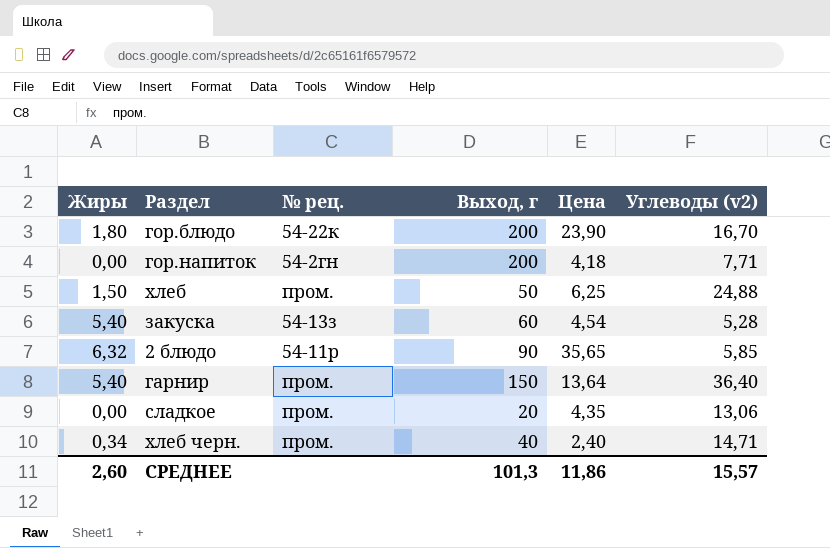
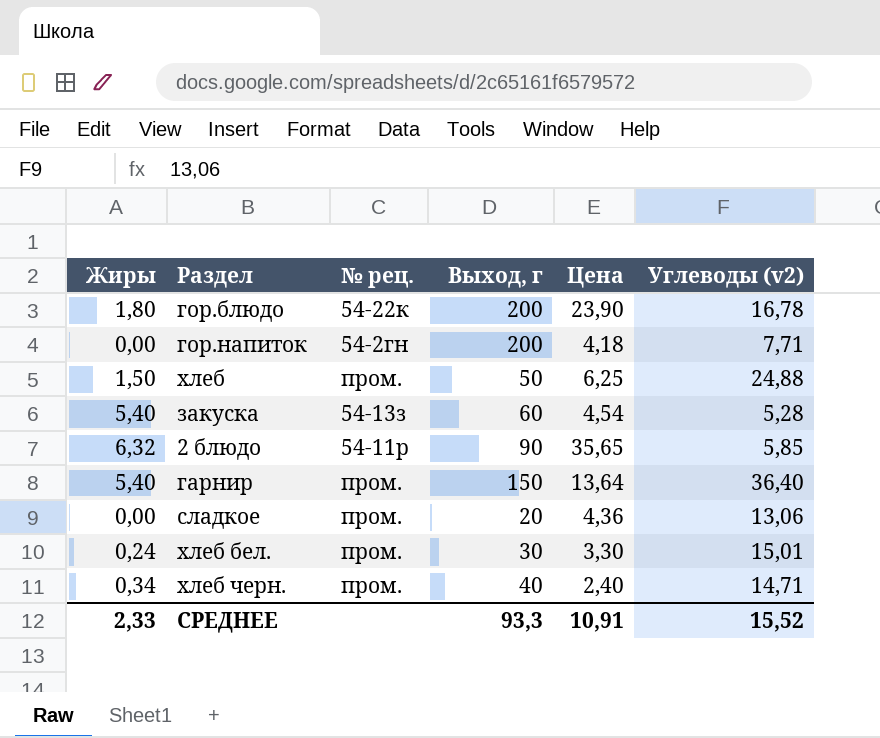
гор.блюдо | Углеводы (v2): 16,70 -> 16,78
сладкое | Цена: 4,35 -> 4,36
row хлеб бел.: none -> 0,24 | пром. | 30 | 3,30 | 15,01
СРЕДНЕЕ | Жиры: 2,60 -> 2,33
СРЕДНЕЕ | Выход, г: 101,3 -> 93,3
СРЕДНЕЕ | Цена: 11,86 -> 10,91
СРЕДНЕЕ | Углеводы (v2): 15,57 -> 15,52

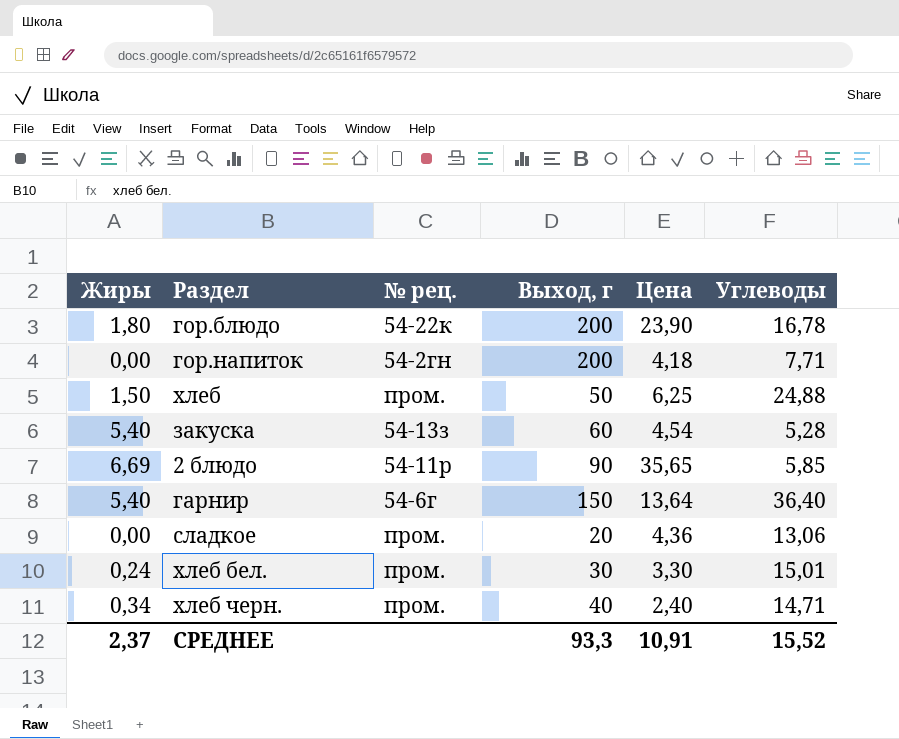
column name: Углеводы (v2) -> Углеводы
2 блюдо | Жиры: 6,32 -> 6,69
гарнир | № рец.: пром. -> 54-6г
СРЕДНЕЕ | Жиры: 2,33 -> 2,37

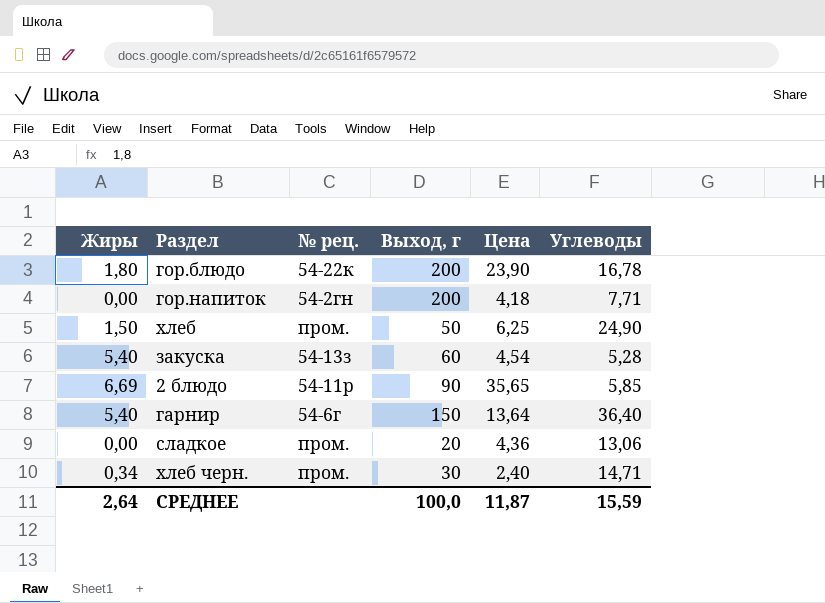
row хлеб бел.: 0,24 | пром. | 30 | 3,30 | 15,01 -> none
хлеб | Углеводы: 24,88 -> 24,90
хлеб черн. | Выход, г: 40 -> 30
СРЕДНЕЕ | Жиры: 2,37 -> 2,64
СРЕДНЕЕ | Выход, г: 93,3 -> 100,0
СРЕДНЕЕ | Цена: 10,91 -> 11,87
СРЕДНЕЕ | Углеводы: 15,52 -> 15,59

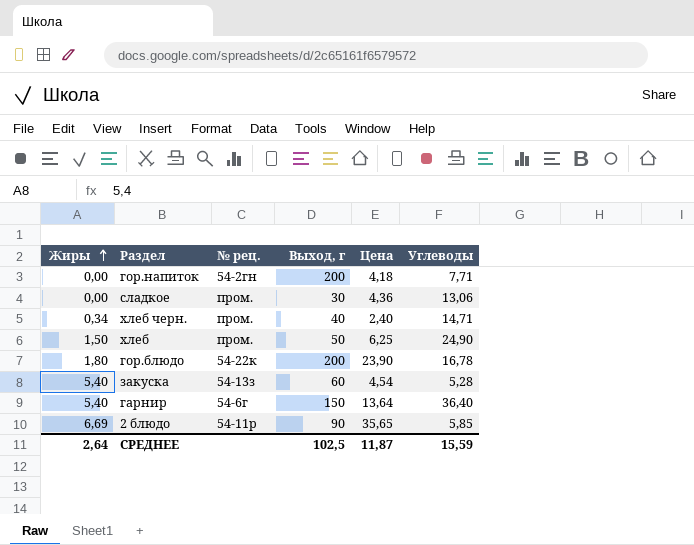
row order: none -> Жиры ascending
сладкое | Выход, г: 20 -> 30
хлеб черн. | Выход, г: 30 -> 40
СРЕДНЕЕ | Выход, г: 100,0 -> 102,5

